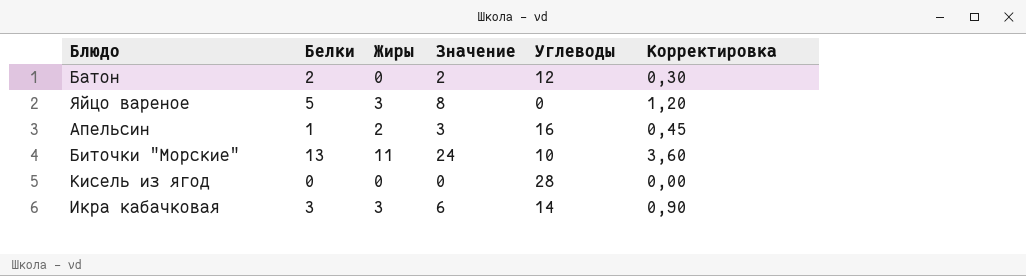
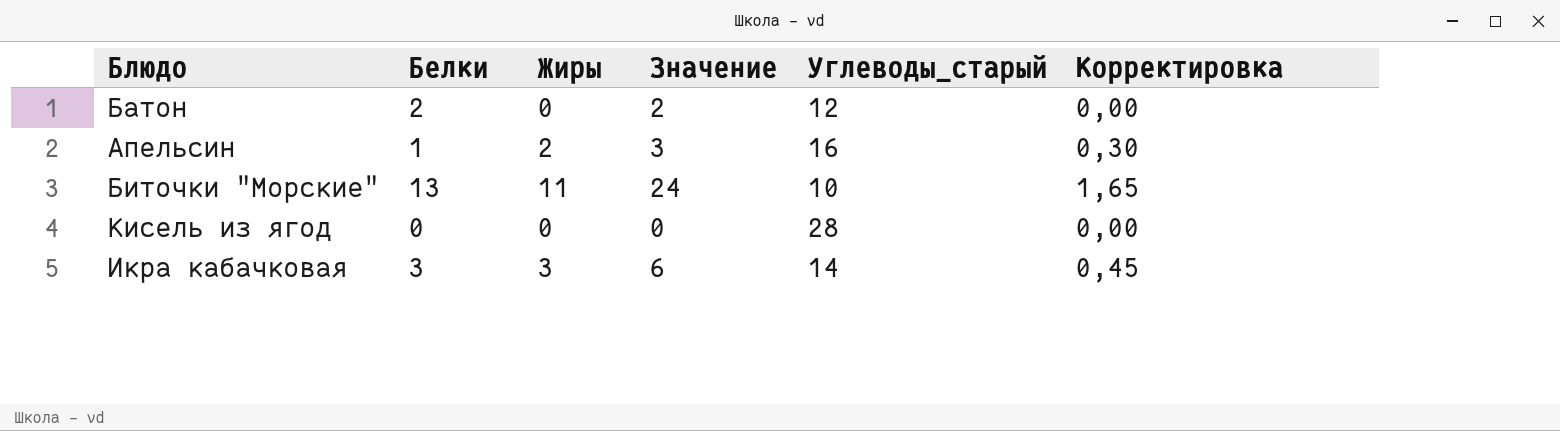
column name: Углеводы -> Углеводы_старый
column Корректировка | formula: [Значение] * 0,15 -> [Жиры] * 0,15
row Яйцо вареное: 5 | 3 | 8 | 0 | 1,20 -> none

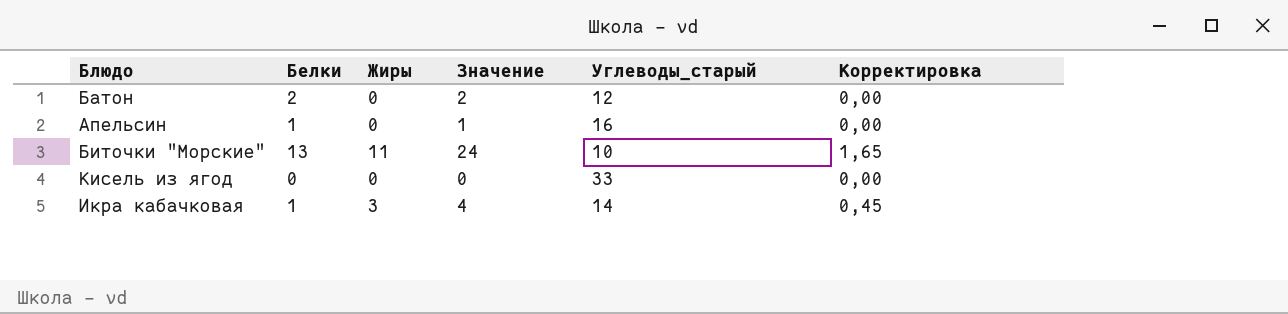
Апельсин | Жиры: 2 -> 0
Апельсин | Значение: 3 -> 1
Апельсин | Корректировка: 0,30 -> 0,00
Кисель из ягод | Углеводы_старый: 28 -> 33
Икра кабачковая | Белки: 3 -> 1
Икра кабачковая | Значение: 6 -> 4

